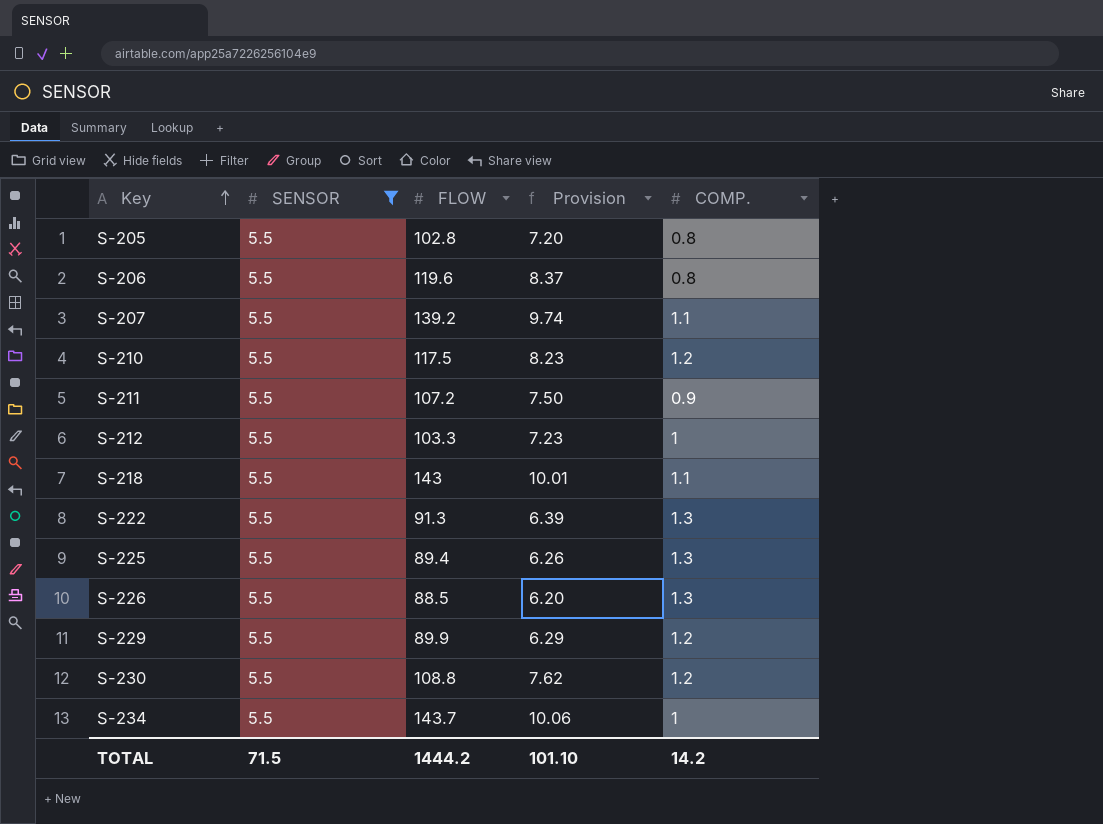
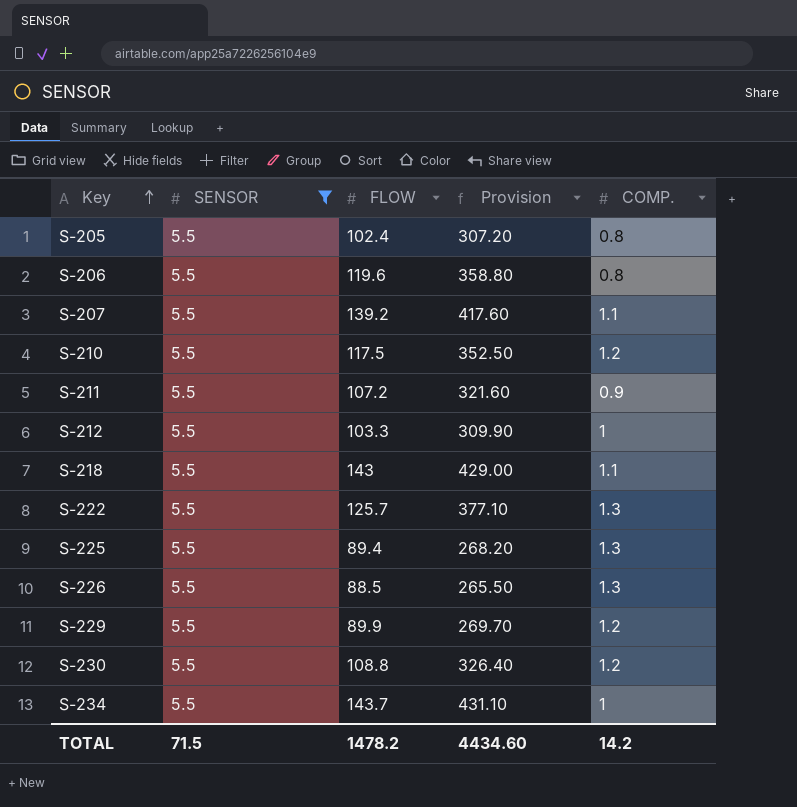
column Provision | formula: [FLOW] * 0.07 -> [FLOW] * 3
S-205 | FLOW: 102.8 -> 102.4
S-222 | FLOW: 91.3 -> 125.7
TOTAL | FLOW: 1444.2 -> 1478.2
TOTAL | Provision: 101.10 -> 4434.60

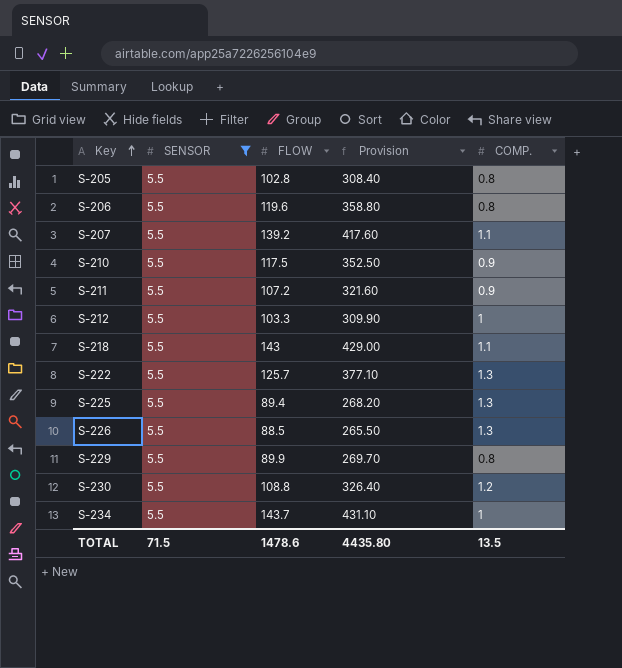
S-205 | FLOW: 102.4 -> 102.8
S-205 | Provision: 307.20 -> 308.40
S-210 | COMP.: 1.2 -> 0.9
S-229 | COMP.: 1.2 -> 0.8
TOTAL | FLOW: 1478.2 -> 1478.6
TOTAL | Provision: 4434.60 -> 4435.80
TOTAL | COMP.: 14.2 -> 13.5

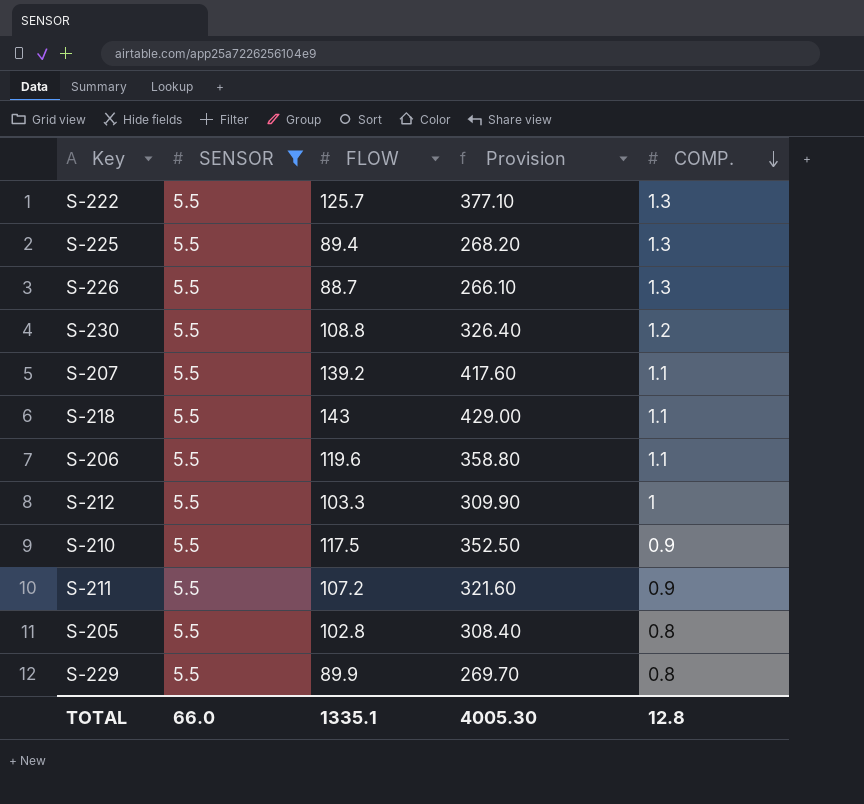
row order: Key ascending -> COMP. descending
row S-234: 5.5 | 143.7 | 431.10 | 1 -> none
S-226 | FLOW: 88.5 -> 88.7
S-226 | Provision: 265.50 -> 266.10
S-206 | COMP.: 0.8 -> 1.1
TOTAL | SENSOR: 71.5 -> 66.0
TOTAL | FLOW: 1478.6 -> 1335.1
TOTAL | Provision: 4435.80 -> 4005.30
TOTAL | COMP.: 13.5 -> 12.8

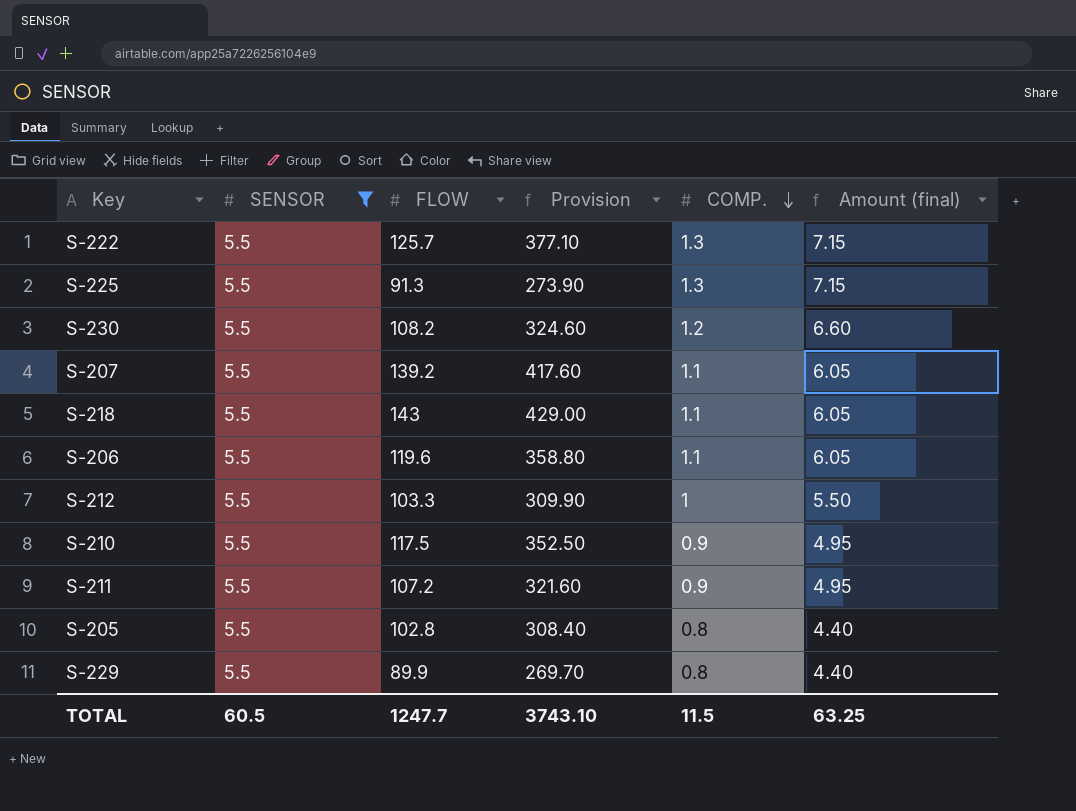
column Amount (final) | formula: none -> [SENSOR] * [COMP.]
row S-226: 5.5 | 88.7 | 266.10 | 1.3 -> none
S-225 | FLOW: 89.4 -> 91.3
S-225 | Provision: 268.20 -> 273.90
S-230 | FLOW: 108.8 -> 108.2
S-230 | Provision: 326.40 -> 324.60
TOTAL | SENSOR: 66.0 -> 60.5
TOTAL | FLOW: 1335.1 -> 1247.7
TOTAL | Provision: 4005.30 -> 3743.10
TOTAL | COMP.: 12.8 -> 11.5

